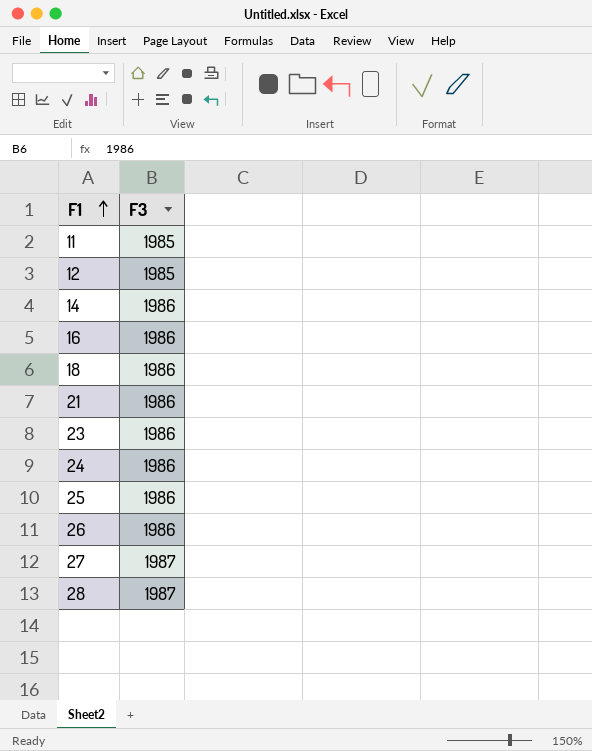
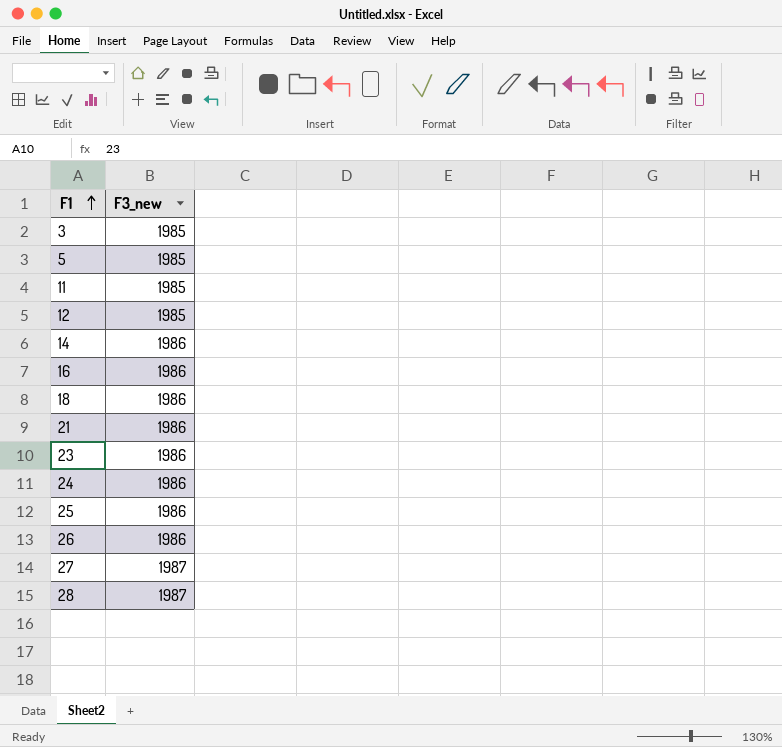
column name: F3 -> F3_new
row 3: none -> 1985
row 5: none -> 1985

